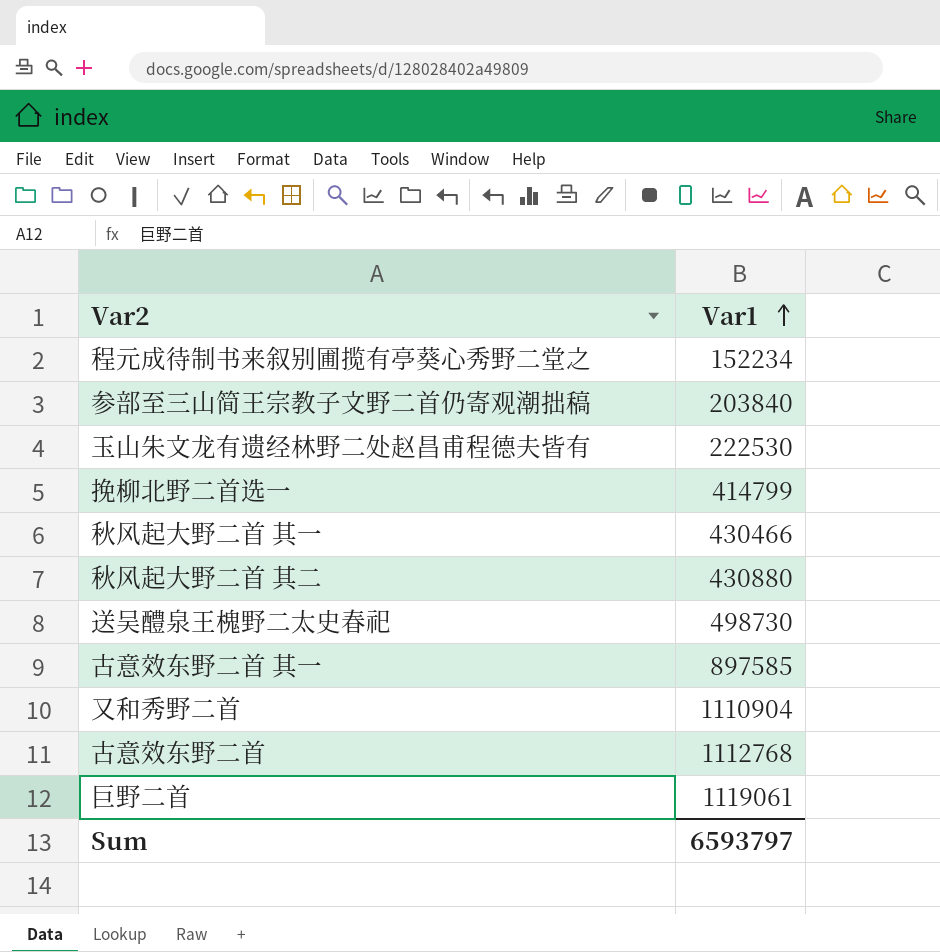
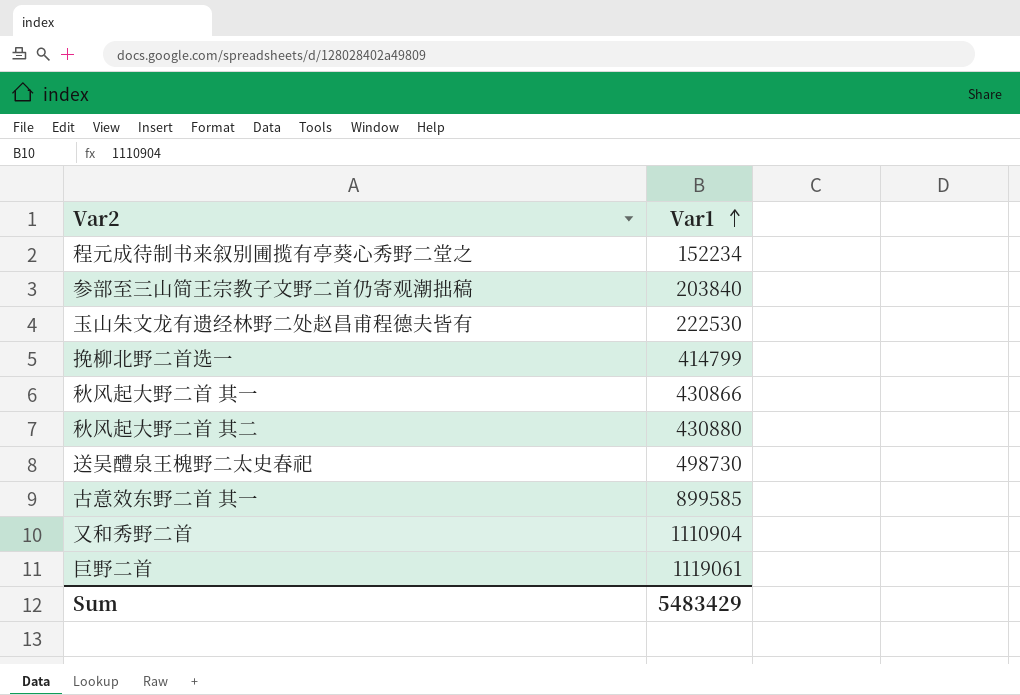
row 古意效东野二首: 1112768 -> none
秋风起大野二首 其一 | Var1: 430466 -> 430866
古意效东野二首 其一 | Var1: 897585 -> 899585
Sum | Var1: 6593797 -> 5483429

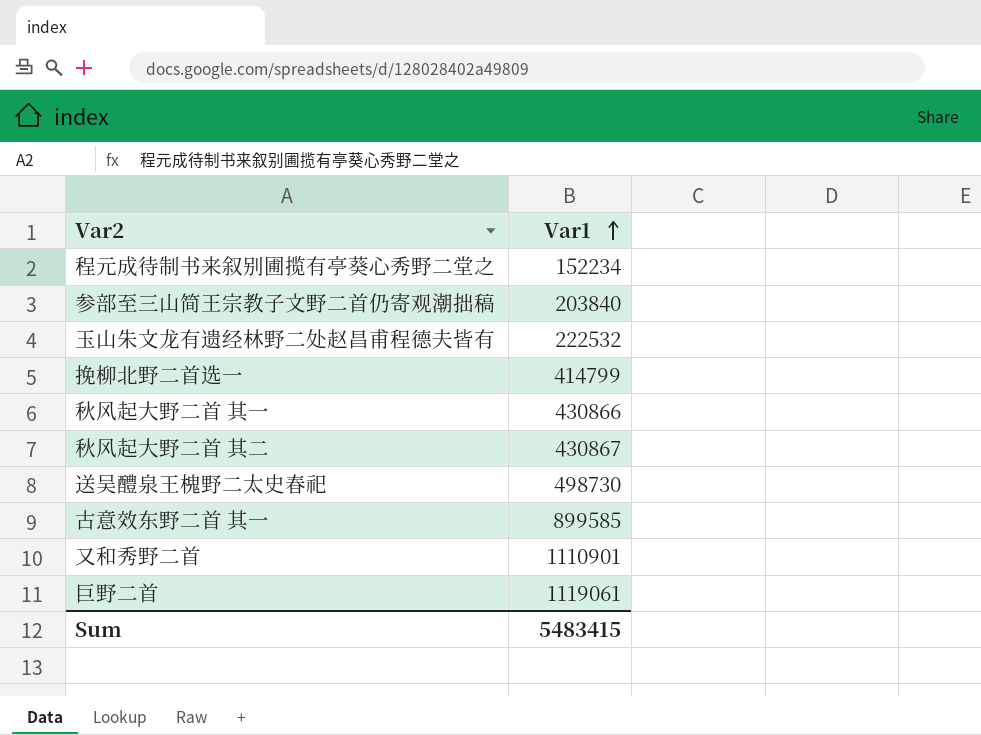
玉山朱文龙有遗经林野二处赵昌甫程德夫皆有 | Var1: 222530 -> 222532
秋风起大野二首 其二 | Var1: 430880 -> 430867
又和秀野二首 | Var1: 1110904 -> 1110901
Sum | Var1: 5483429 -> 5483415

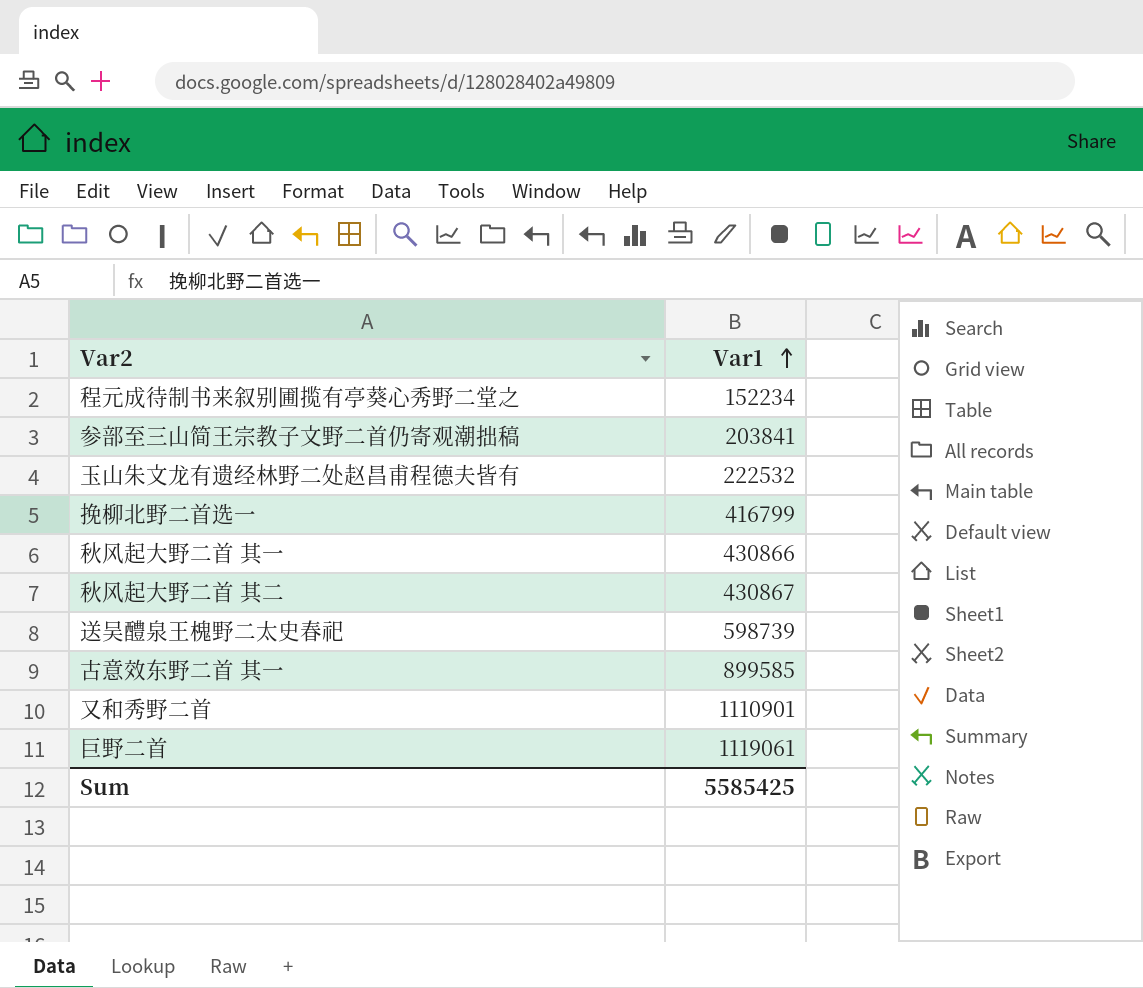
参部至三山简王宗教子文野二首仍寄观潮拙稿 | Var1: 203840 -> 203841
挽柳北野二首选一 | Var1: 414799 -> 416799
送吴醴泉王槐野二太史春祀 | Var1: 498730 -> 598739
Sum | Var1: 5483415 -> 5585425

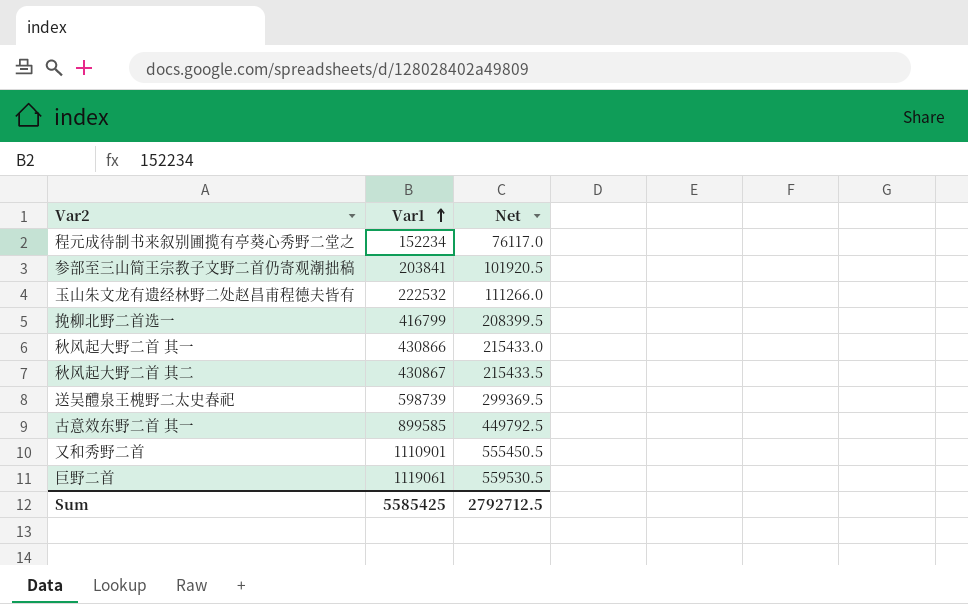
column Net | formula: none -> [Var1] * 0.5

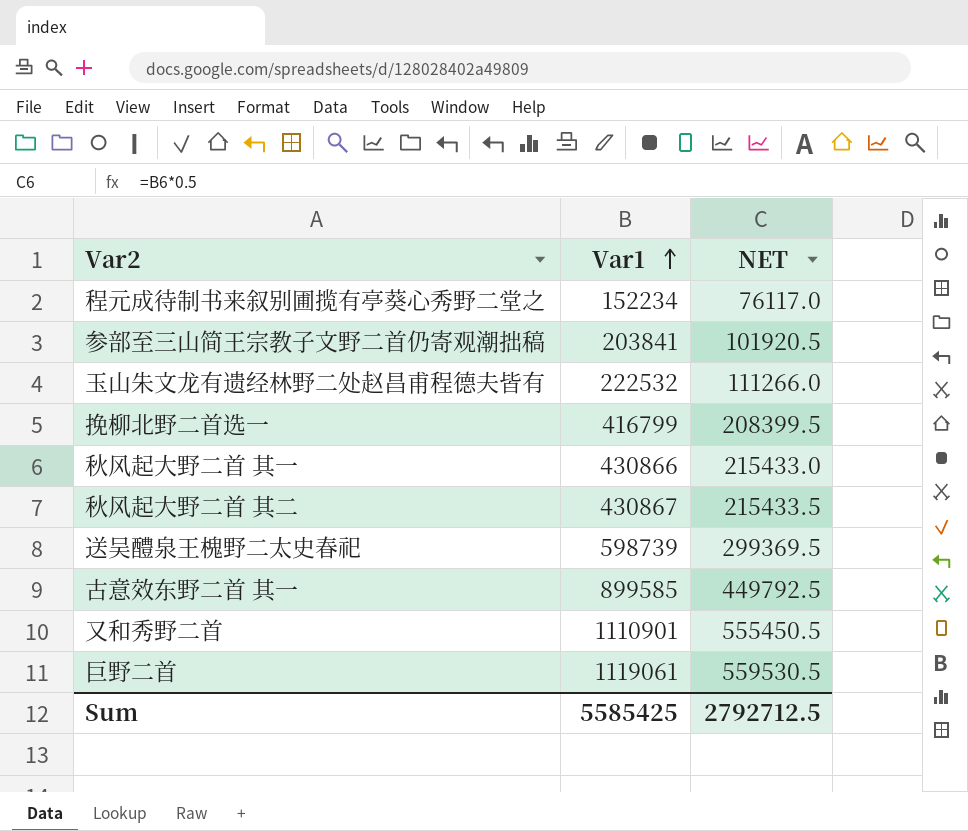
column name: Net -> NET

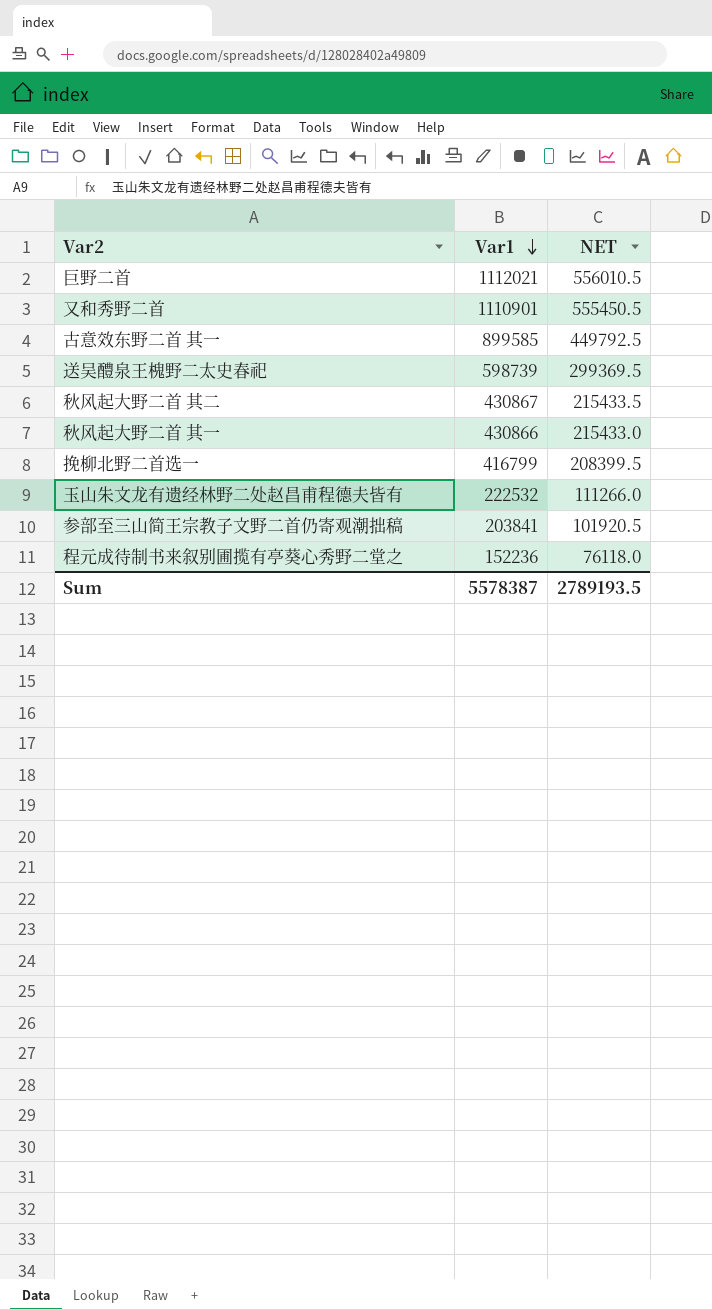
row order: Var1 ascending -> Var1 descending
巨野二首 | Var1: 1119061 -> 1112021
巨野二首 | NET: 559530.5 -> 556010.5
程元成待制书来叙别圃揽有亭葵心秀野二堂之 | Var1: 152234 -> 152236
程元成待制书来叙别圃揽有亭葵心秀野二堂之 | NET: 76117.0 -> 76118.0
Sum | Var1: 5585425 -> 5578387
Sum | NET: 2792712.5 -> 2789193.5

